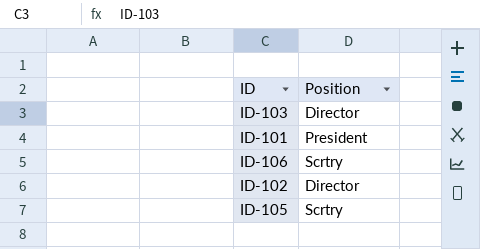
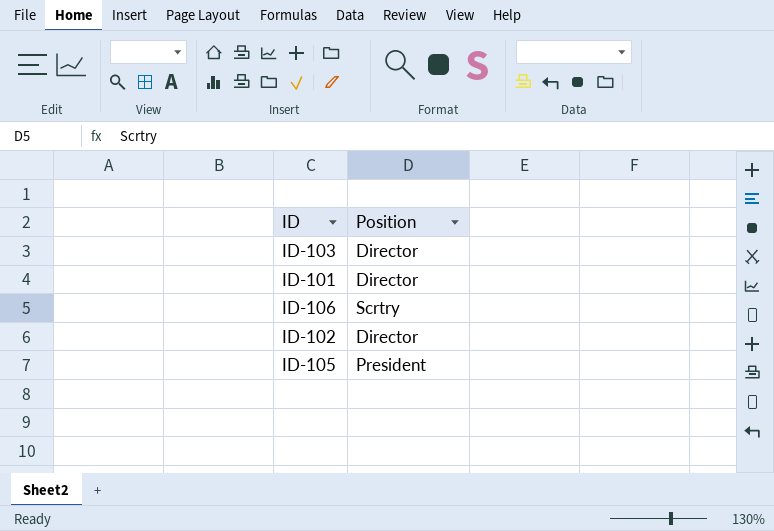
ID-101 | Position: President -> Director
ID-105 | Position: Scrtry -> President

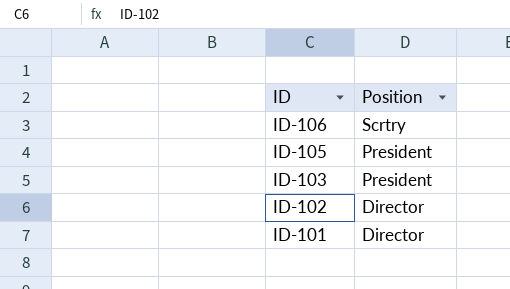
row order: none -> ID descending
ID-103 | Position: Director -> President

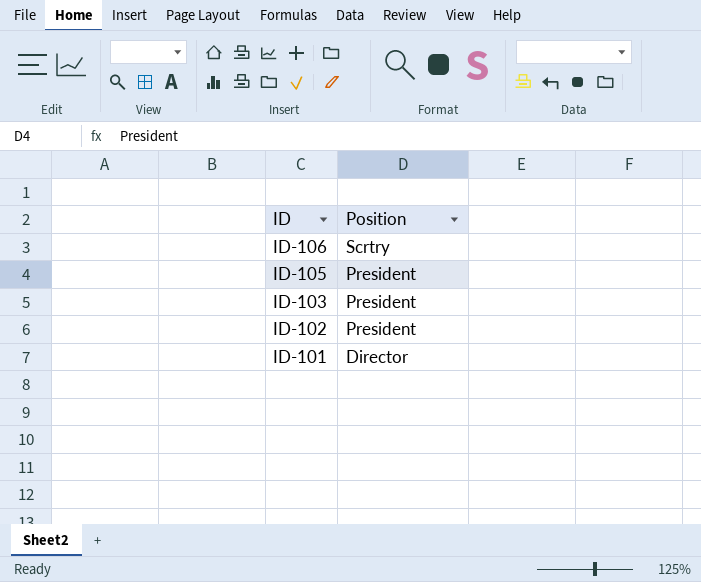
ID-102 | Position: Director -> President

